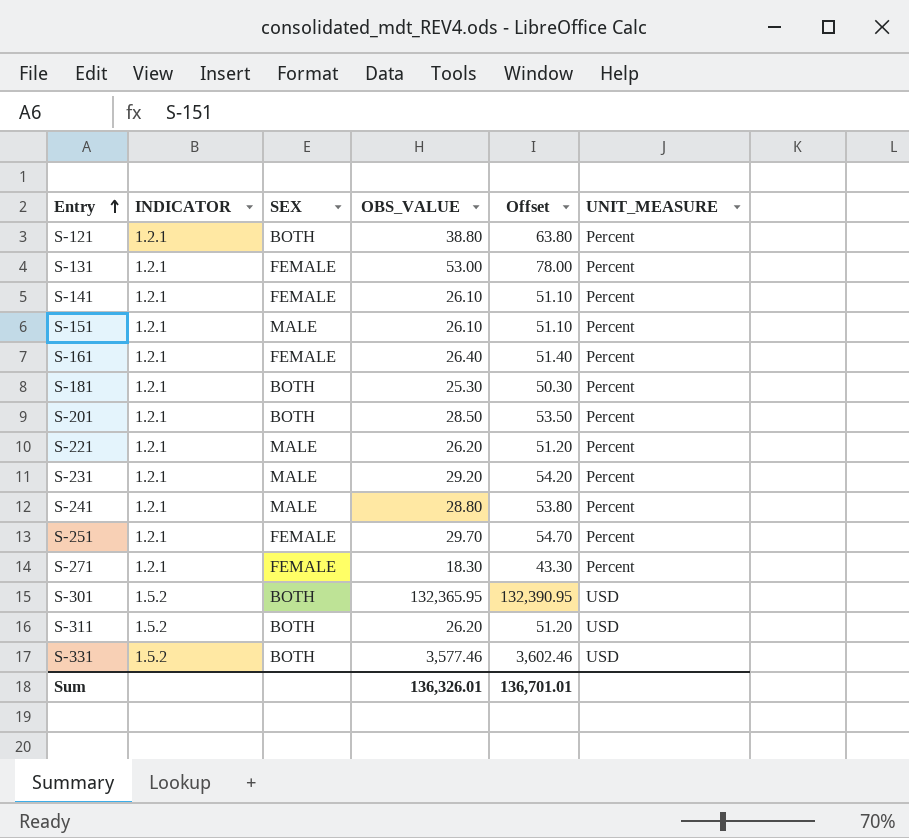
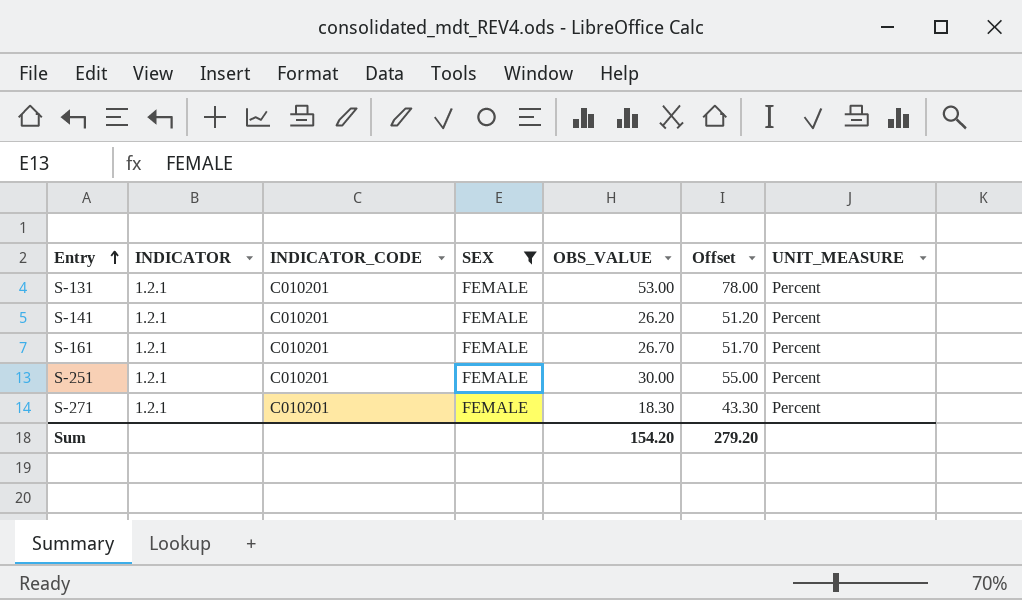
filter: none -> SEX = FEMALE
column INDICATOR_CODE | position: none -> 3
S-141 | OBS_VALUE: 26.10 -> 26.20
S-141 | Offset: 51.10 -> 51.20
S-161 | OBS_VALUE: 26.40 -> 26.70
S-161 | Offset: 51.40 -> 51.70
S-251 | OBS_VALUE: 29.70 -> 30.00
S-251 | Offset: 54.70 -> 55.00
Sum | OBS_VALUE: 136,326.01 -> 154.20
Sum | Offset: 136,701.01 -> 279.20

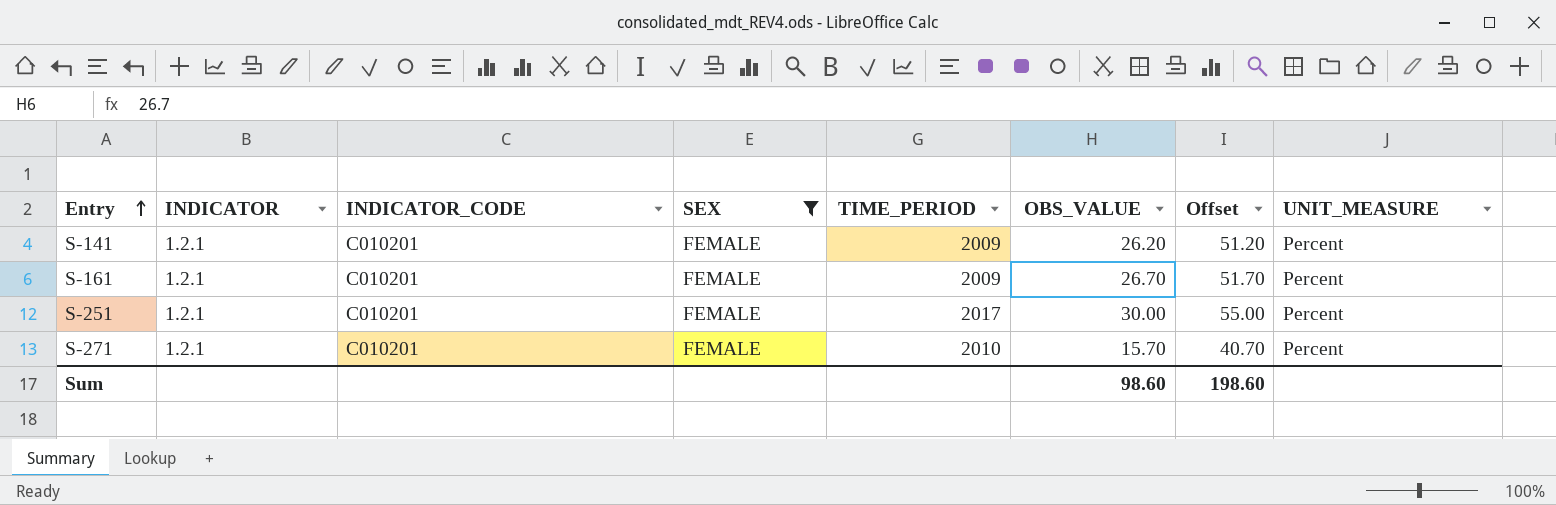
column TIME_PERIOD | position: none -> 5
row S-131: 1.2.1 | C010201 | FEMALE | 53.00 | 78.00 | Percent -> none
S-271 | OBS_VALUE: 18.30 -> 15.70
S-271 | Offset: 43.30 -> 40.70
Sum | OBS_VALUE: 154.20 -> 98.60
Sum | Offset: 279.20 -> 198.60

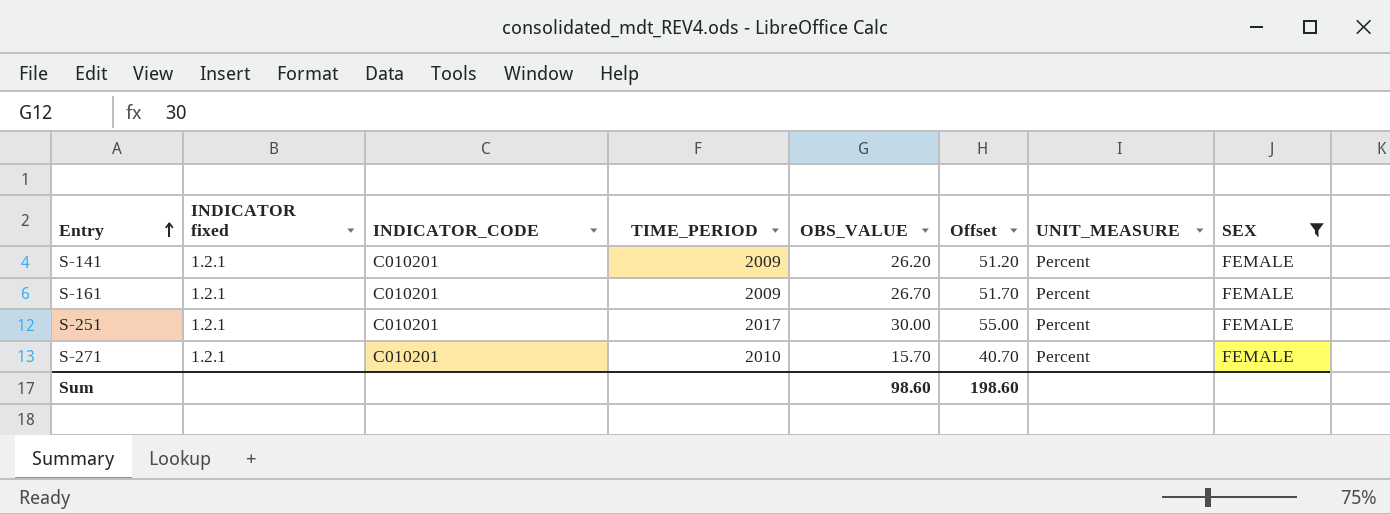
column name: INDICATOR -> INDICATOR fixed
column SEX | position: 4 -> 8

